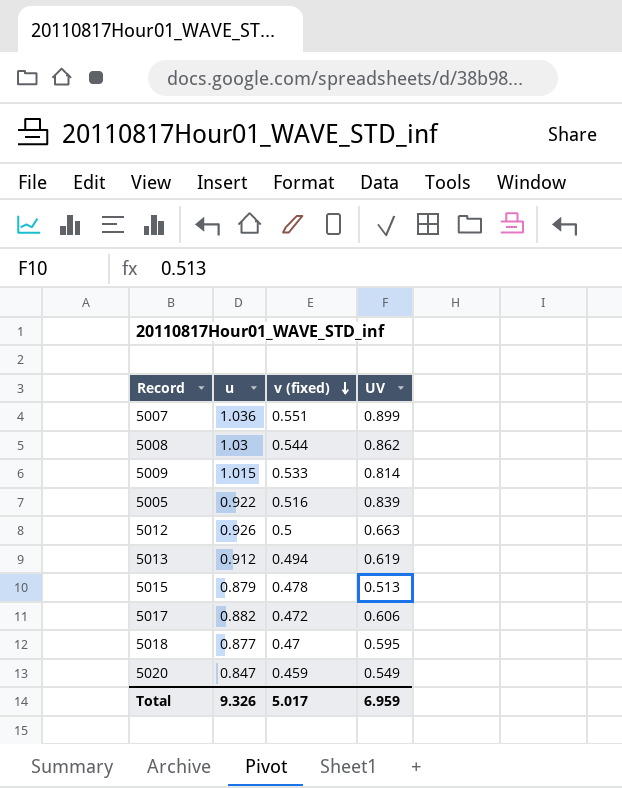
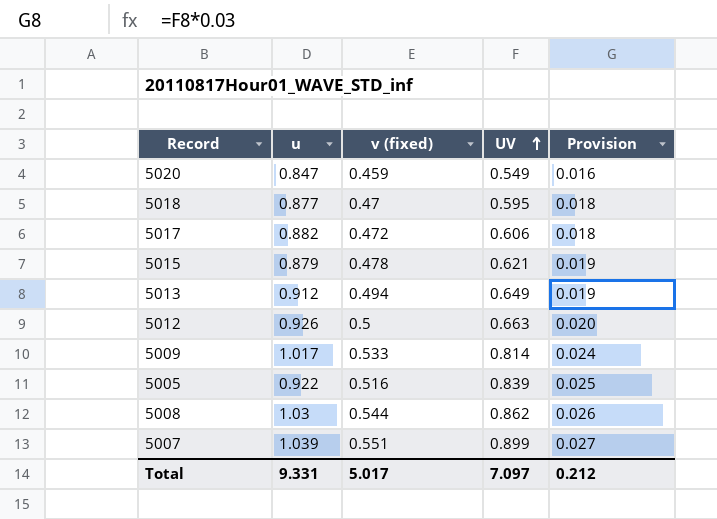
row order: v (fixed) descending -> UV ascending
column Provision | formula: none -> [UV] * 0.03
5015 | UV: 0.513 -> 0.621
5013 | UV: 0.619 -> 0.649
5009 | u: 1.015 -> 1.017
5007 | u: 1.036 -> 1.039
Total | u: 9.326 -> 9.331
Total | UV: 6.959 -> 7.097

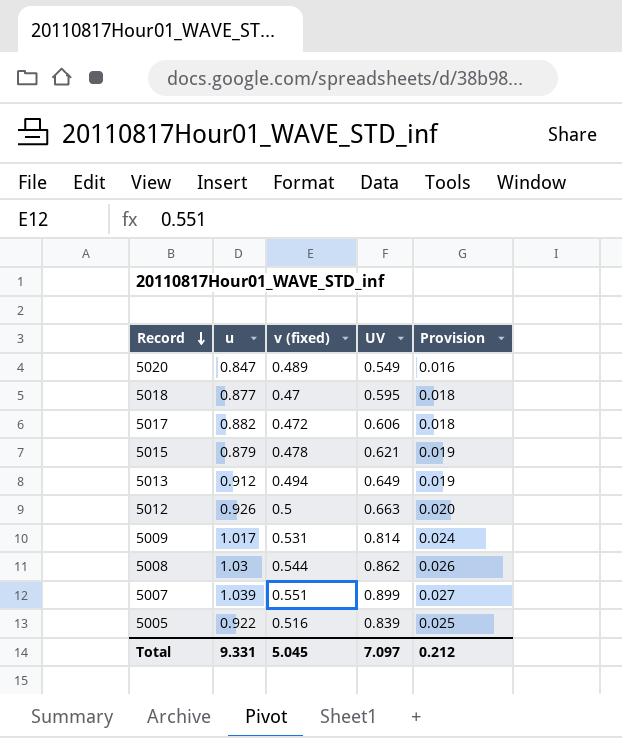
row order: UV ascending -> Record descending
5020 | v (fixed): 0.459 -> 0.489
5009 | v (fixed): 0.533 -> 0.531
Total | v (fixed): 5.017 -> 5.045

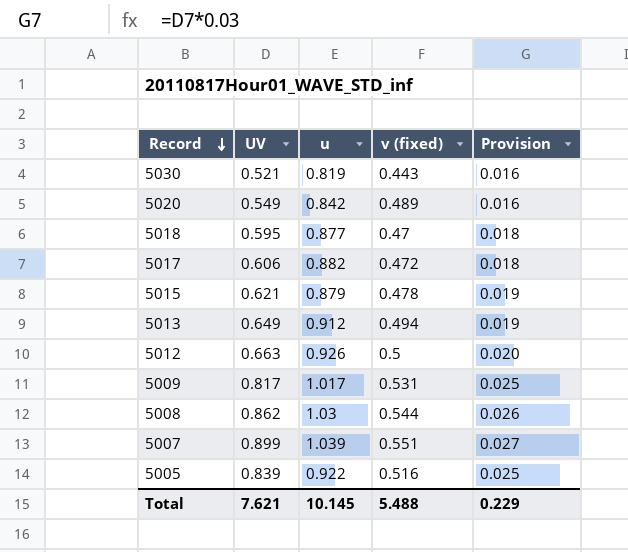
column UV | position: 4 -> 2
row 5030: none -> 0.521 | 0.819 | 0.443 | 0.016
5020 | u: 0.847 -> 0.842
5009 | UV: 0.814 -> 0.817
5009 | Provision: 0.024 -> 0.025
Total | UV: 7.097 -> 7.621
Total | u: 9.331 -> 10.145
Total | v (fixed): 5.045 -> 5.488
Total | Provision: 0.212 -> 0.229

